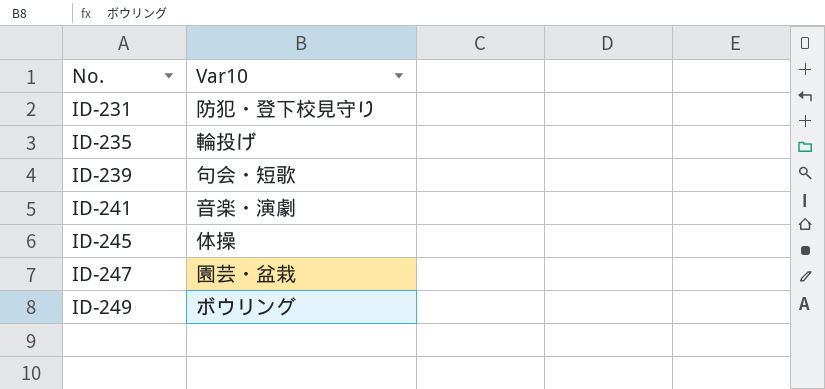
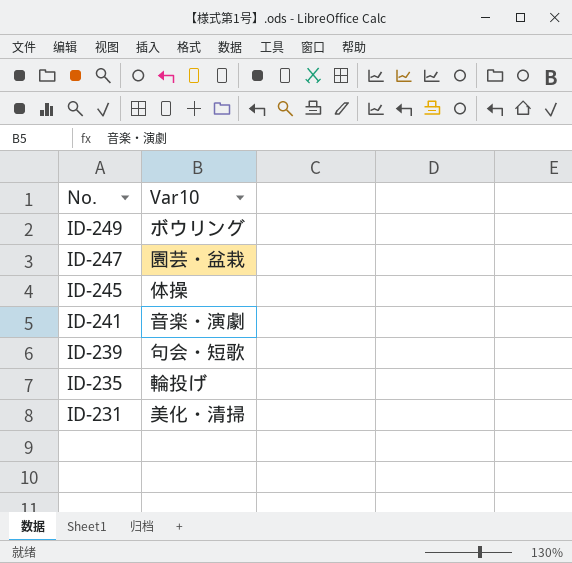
row order: No. ascending -> No. descending
ID-231 | Var10: 防犯・登下校見守り -> 美化・清掃

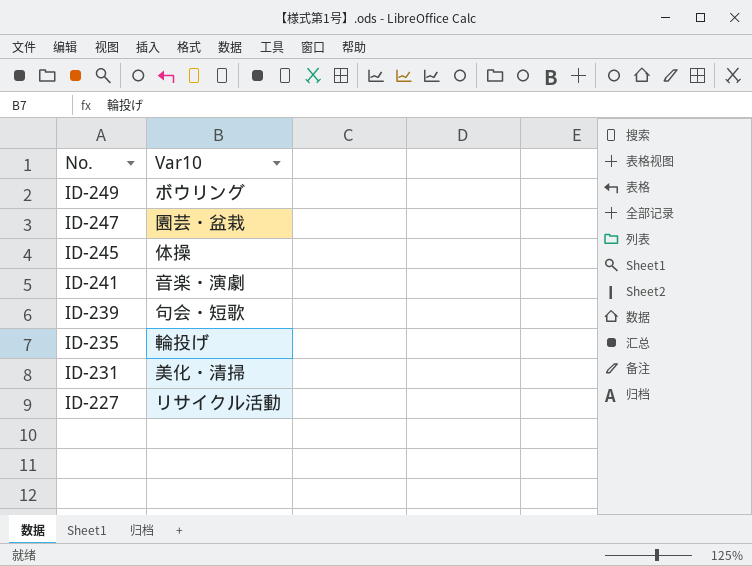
row ID-227: none -> リサイクル活動

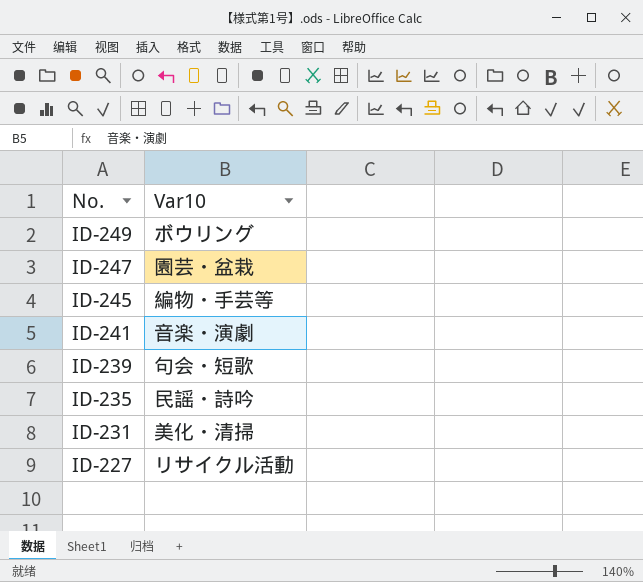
ID-245 | Var10: 体操 -> 編物・手芸等
ID-235 | Var10: 輪投げ -> 民謡・詩吟

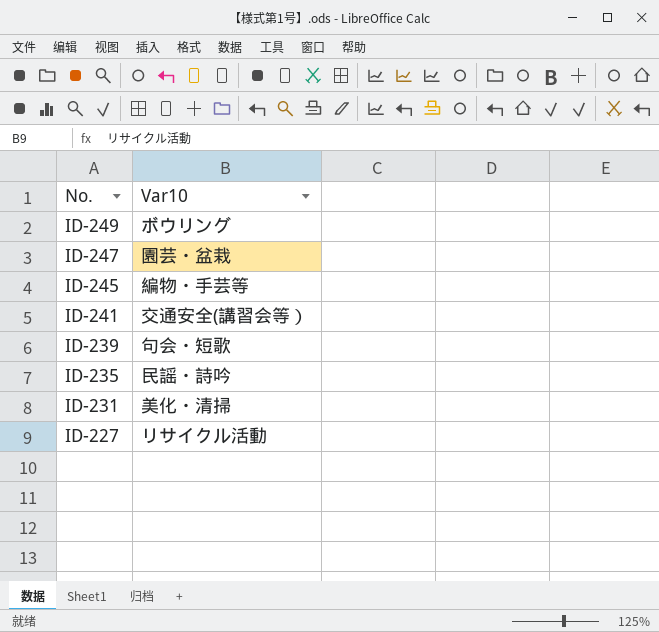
ID-241 | Var10: 音楽・演劇 -> 交通安全(講習会等）

